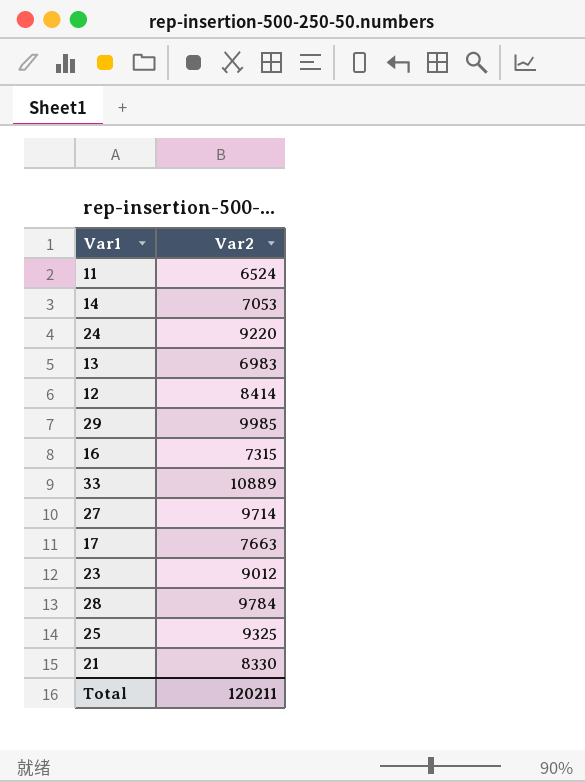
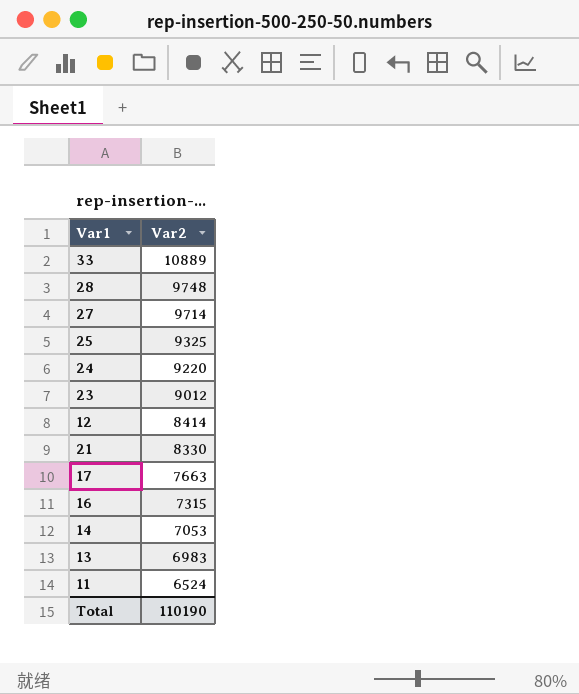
row order: none -> Var2 descending
row 29: 9985 -> none
28 | Var2: 9784 -> 9748
Total | Var2: 120211 -> 110190

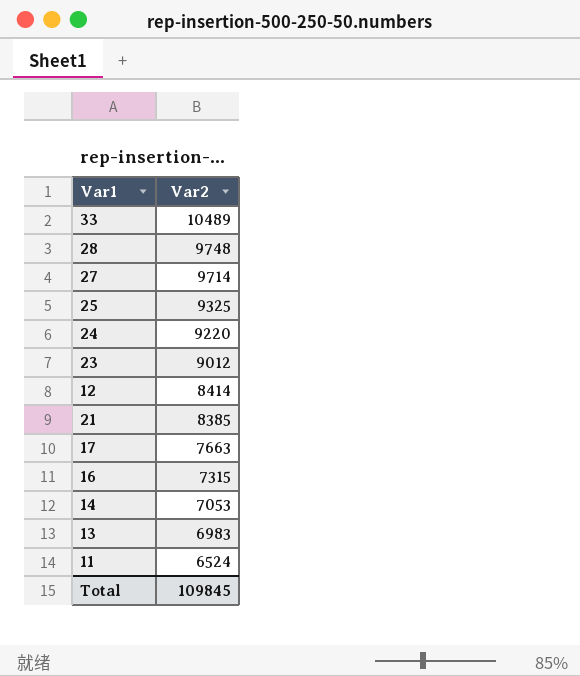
33 | Var2: 10889 -> 10489
21 | Var2: 8330 -> 8385
Total | Var2: 110190 -> 109845

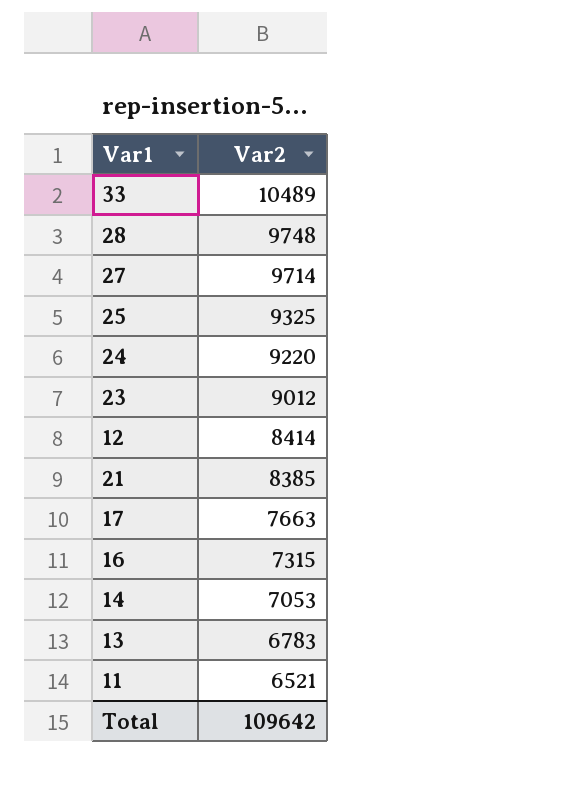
13 | Var2: 6983 -> 6783
11 | Var2: 6524 -> 6521
Total | Var2: 109845 -> 109642

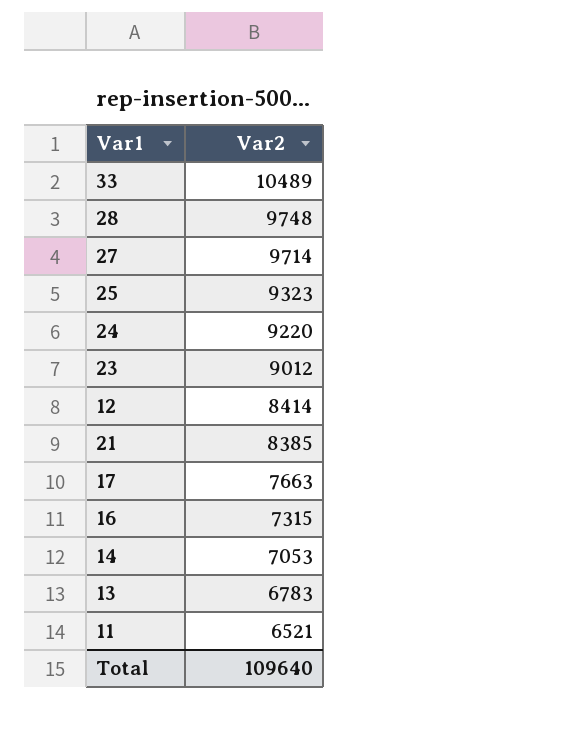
25 | Var2: 9325 -> 9323
Total | Var2: 109642 -> 109640

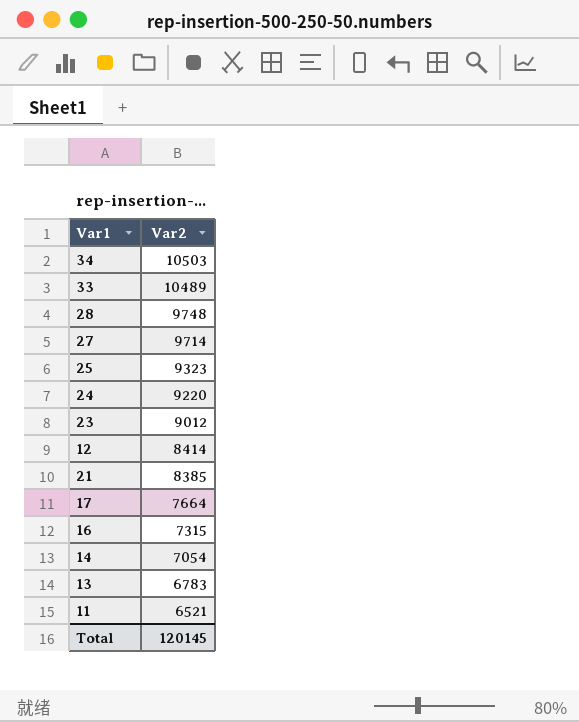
row 34: none -> 10503
17 | Var2: 7663 -> 7664
14 | Var2: 7053 -> 7054
Total | Var2: 109640 -> 120145

